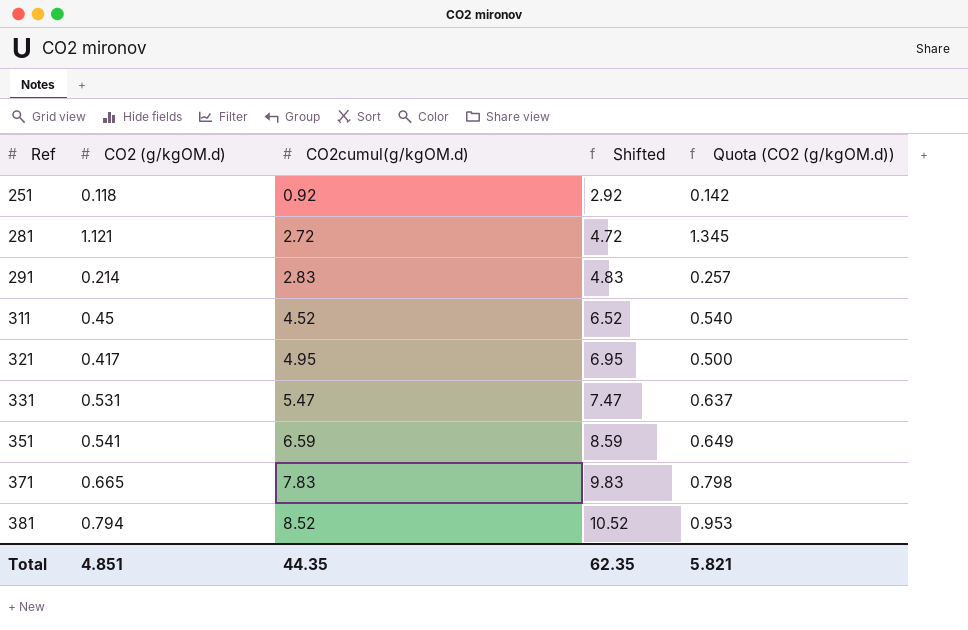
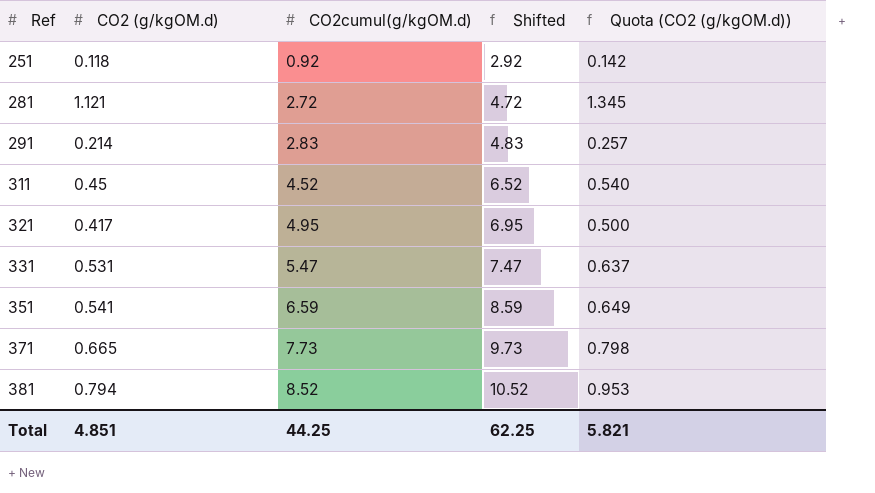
371 | CO2cumul(g/kgOM.d): 7.83 -> 7.73
371 | Shifted: 9.83 -> 9.73
Total | CO2cumul(g/kgOM.d): 44.35 -> 44.25
Total | Shifted: 62.35 -> 62.25

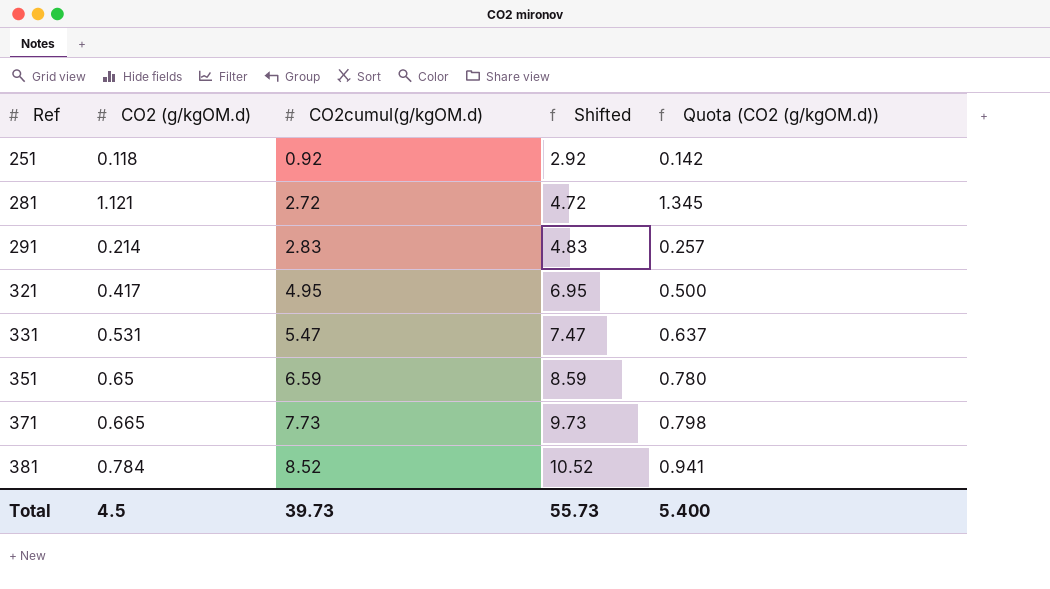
row 311: 0.45 | 4.52 | 6.52 | 0.540 -> none
351 | CO2 (g/kgOM.d): 0.541 -> 0.65
351 | Quota (CO2 (g/kgOM.d)): 0.649 -> 0.780
381 | CO2 (g/kgOM.d): 0.794 -> 0.784
381 | Quota (CO2 (g/kgOM.d)): 0.953 -> 0.941
Total | CO2 (g/kgOM.d): 4.851 -> 4.5
Total | CO2cumul(g/kgOM.d): 44.25 -> 39.73
Total | Shifted: 62.25 -> 55.73
Total | Quota (CO2 (g/kgOM.d)): 5.821 -> 5.400

